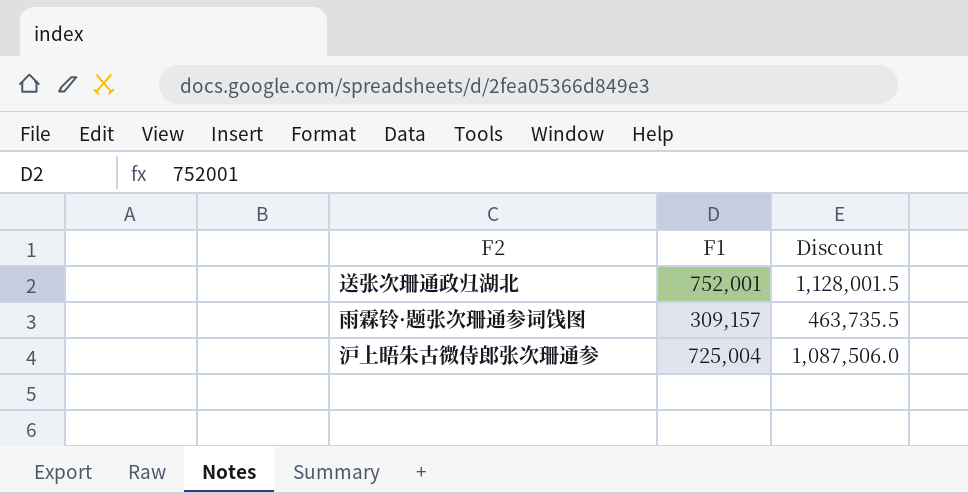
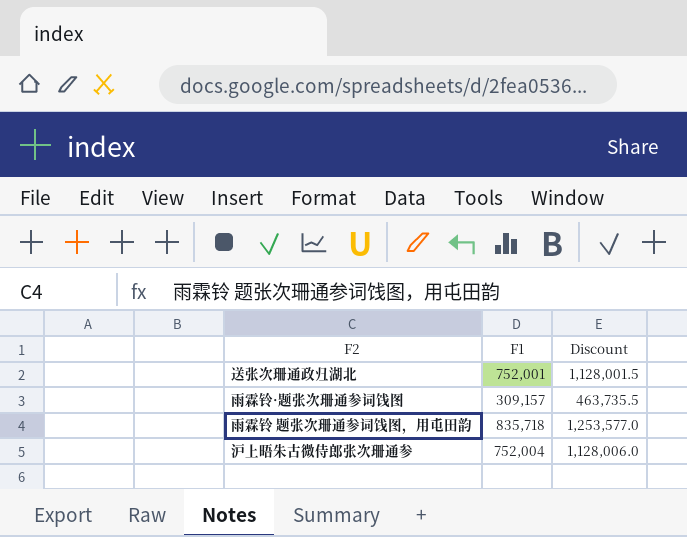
row 雨霖铃 题张次珊通参词饯图，用屯田韵: none -> 835,718 | 1,253,577.0
沪上晤朱古微侍郎张次珊通参 | F1: 725,004 -> 752,004
沪上晤朱古微侍郎张次珊通参 | Discount: 1,087,506.0 -> 1,128,006.0

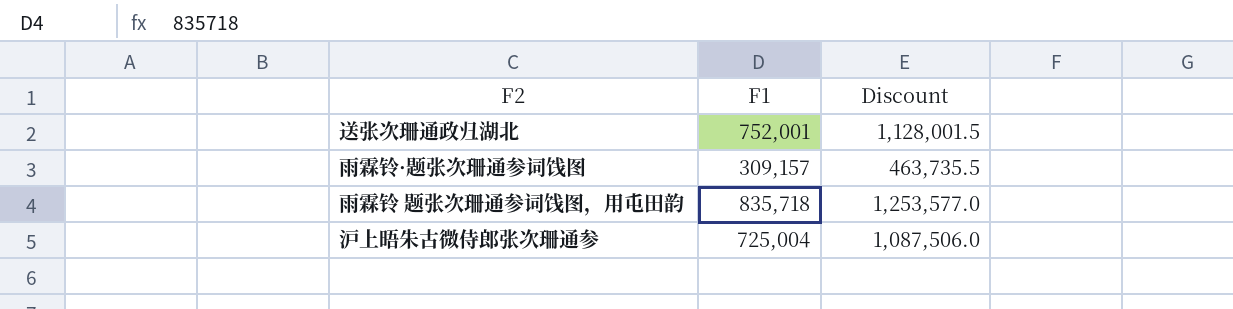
沪上晤朱古微侍郎张次珊通参 | F1: 752,004 -> 725,004
沪上晤朱古微侍郎张次珊通参 | Discount: 1,128,006.0 -> 1,087,506.0

